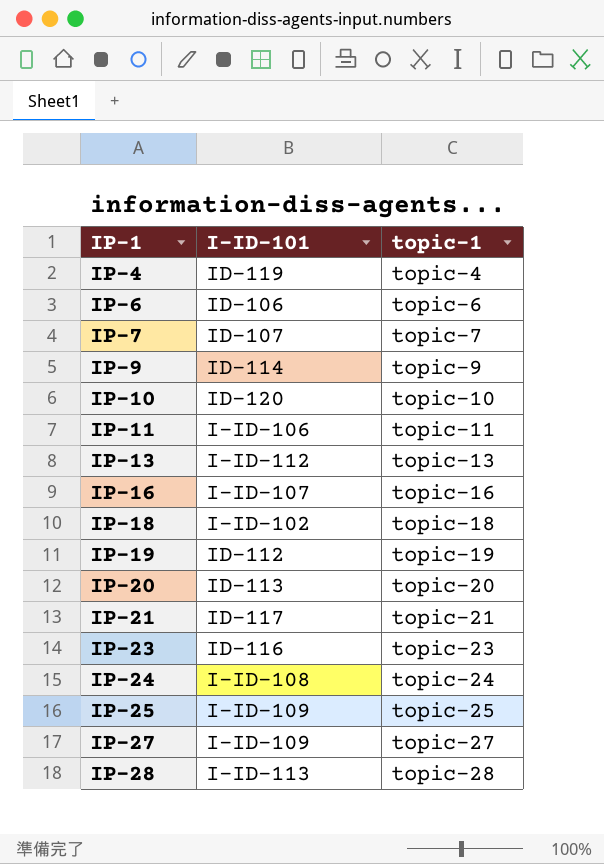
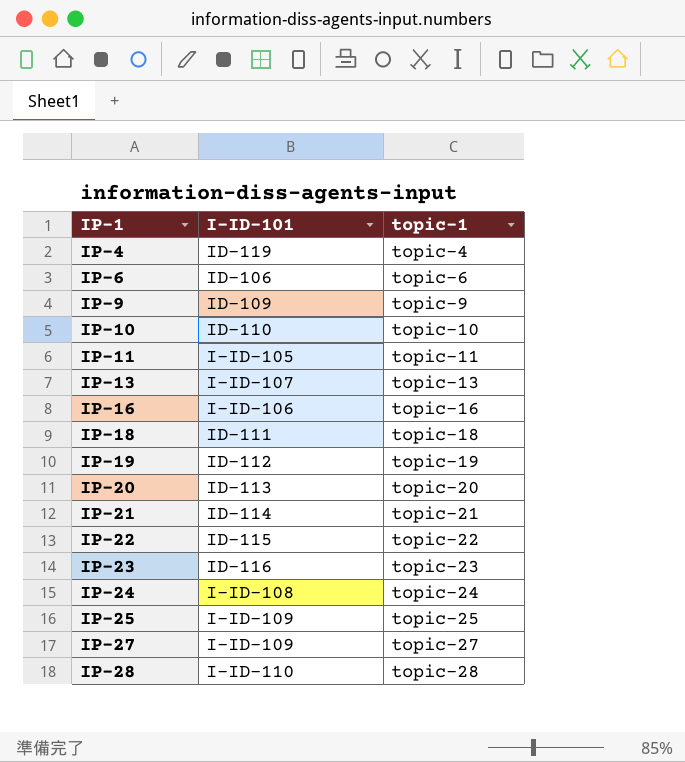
row IP-7: ID-107 | topic-7 -> none
IP-9 | I-ID-101: ID-114 -> ID-109
IP-10 | I-ID-101: ID-120 -> ID-110
IP-11 | I-ID-101: I-ID-106 -> I-ID-105
IP-13 | I-ID-101: I-ID-112 -> I-ID-107
IP-16 | I-ID-101: I-ID-107 -> I-ID-106
IP-18 | I-ID-101: I-ID-102 -> ID-111
IP-21 | I-ID-101: ID-117 -> ID-114
row IP-22: none -> ID-115 | topic-22
IP-28 | I-ID-101: I-ID-113 -> I-ID-110

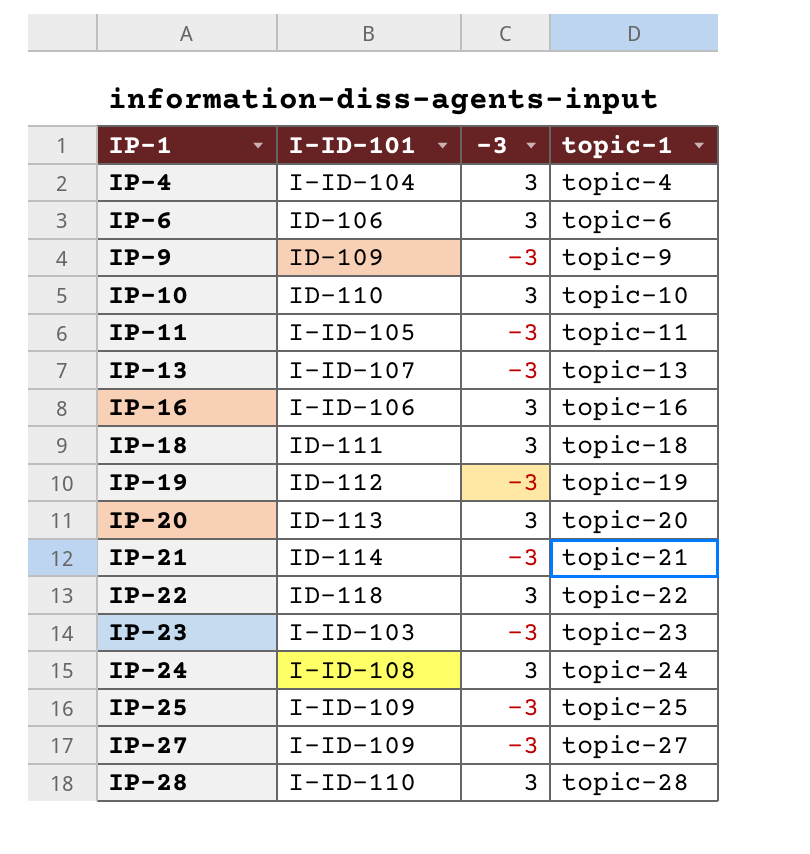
column -3 | position: none -> 3
IP-4 | I-ID-101: ID-119 -> I-ID-104
IP-22 | I-ID-101: ID-115 -> ID-118
IP-23 | I-ID-101: ID-116 -> I-ID-103

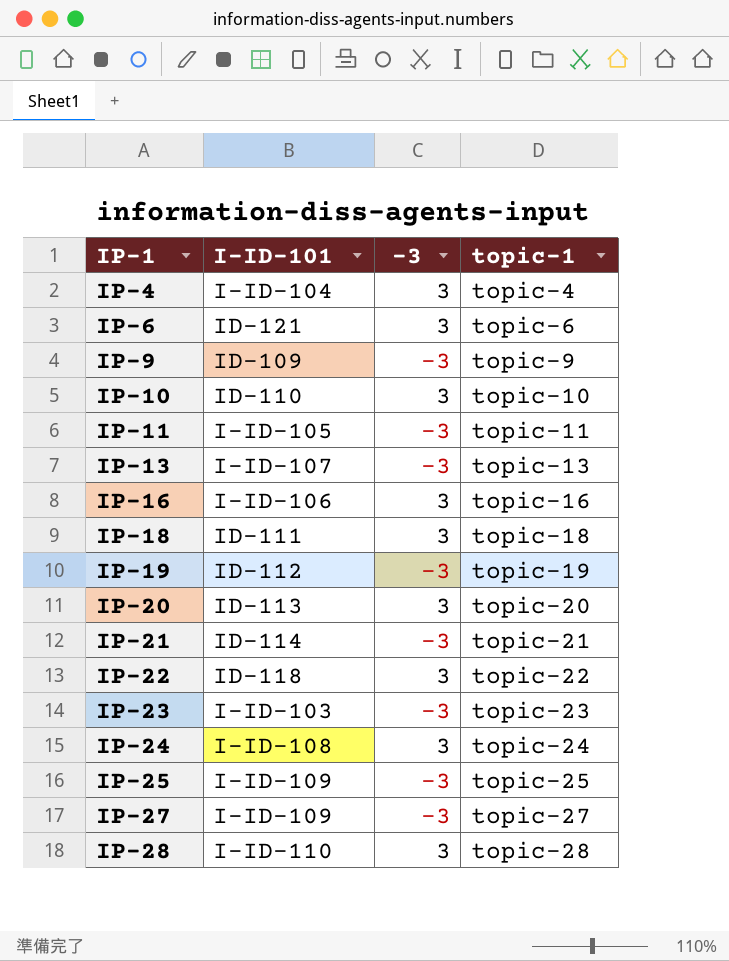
IP-6 | I-ID-101: ID-106 -> ID-121

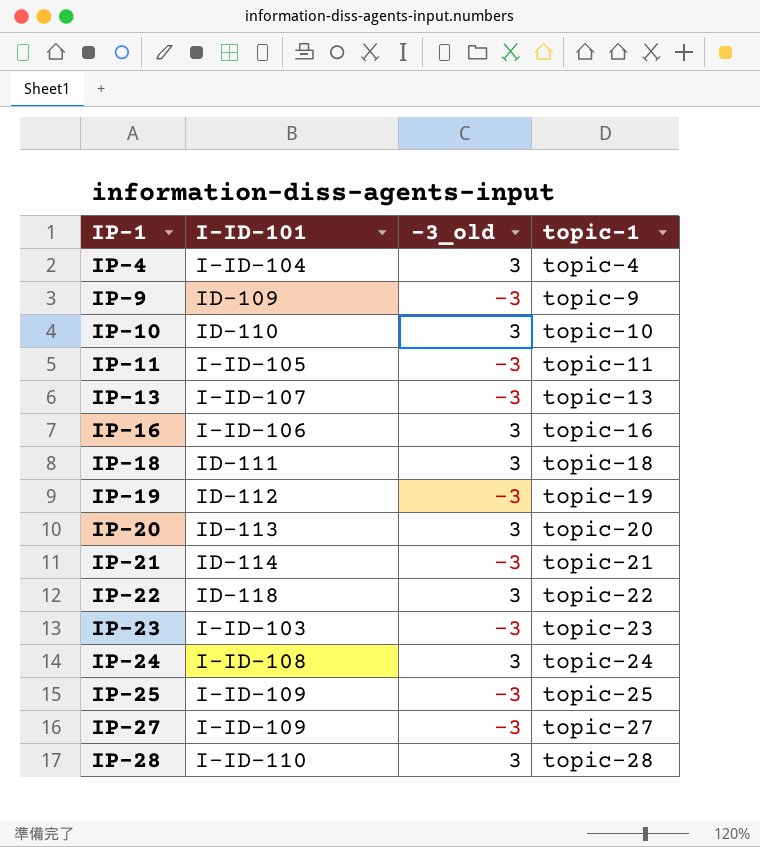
column name: -3 -> -3_old
row IP-6: ID-121 | 3 | topic-6 -> none

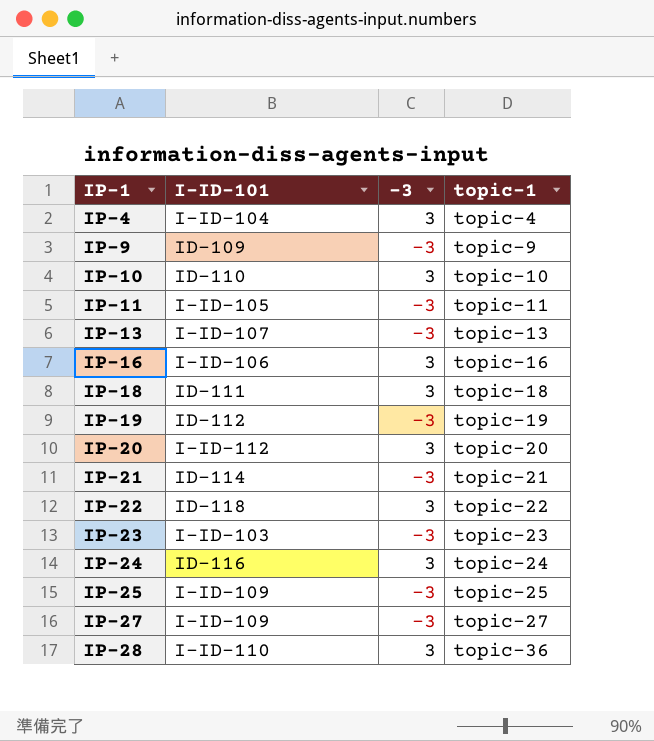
column name: -3_old -> -3
IP-20 | I-ID-101: ID-113 -> I-ID-112
IP-24 | I-ID-101: I-ID-108 -> ID-116
IP-28 | topic-1: topic-28 -> topic-36

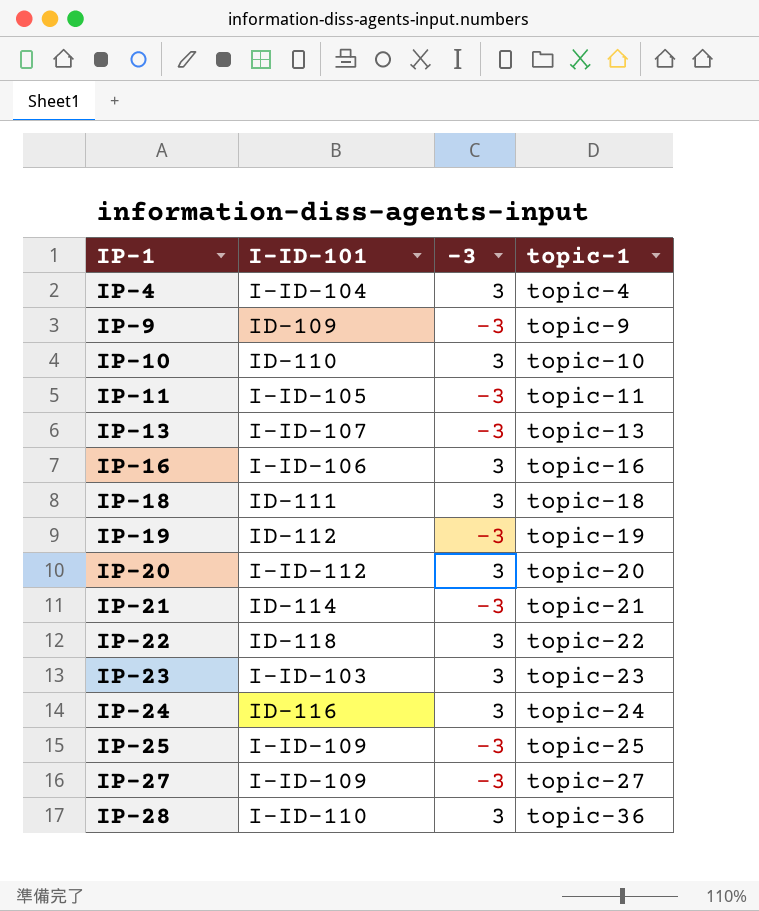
IP-23 | -3: -3 -> 3

